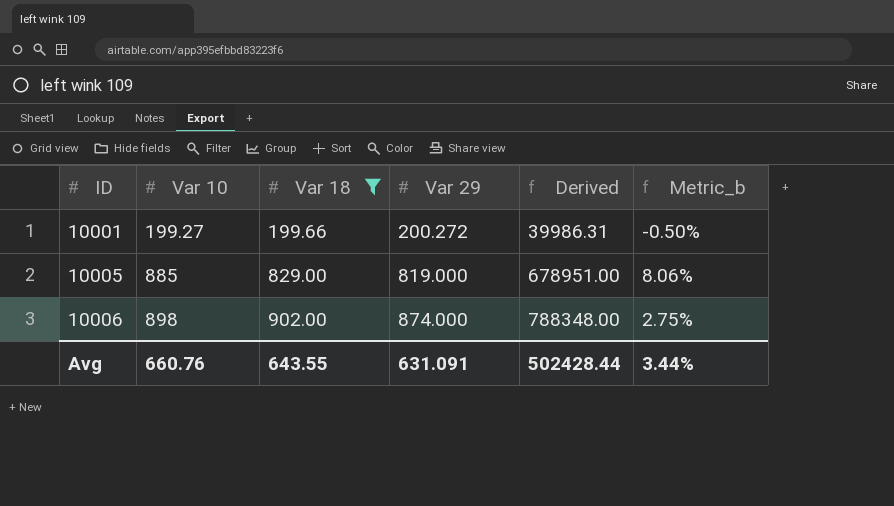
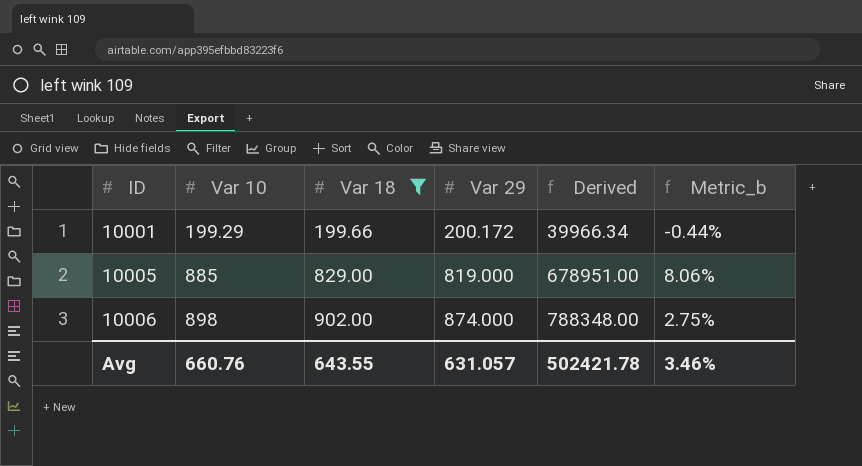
10001 | Var 10: 199.27 -> 199.29
10001 | Var 29: 200.272 -> 200.172
10001 | Derived: 39986.31 -> 39966.34
10001 | Metric_b: -0.50% -> -0.44%
Avg | Var 29: 631.091 -> 631.057
Avg | Derived: 502428.44 -> 502421.78
Avg | Metric_b: 3.44% -> 3.46%

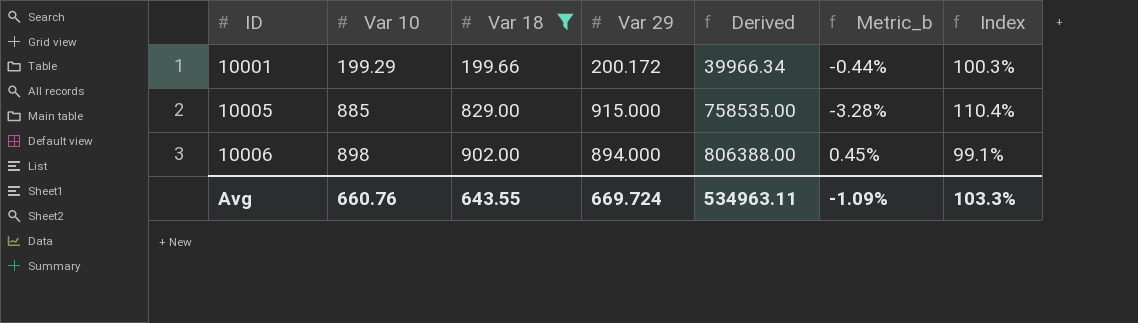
column Index | formula: none -> [Var 29] / [Var 18]
10005 | Var 29: 819.000 -> 915.000
10005 | Derived: 678951.00 -> 758535.00
10005 | Metric_b: 8.06% -> -3.28%
10006 | Var 29: 874.000 -> 894.000
10006 | Derived: 788348.00 -> 806388.00
10006 | Metric_b: 2.75% -> 0.45%
Avg | Var 29: 631.057 -> 669.724
Avg | Derived: 502421.78 -> 534963.11
Avg | Metric_b: 3.46% -> -1.09%

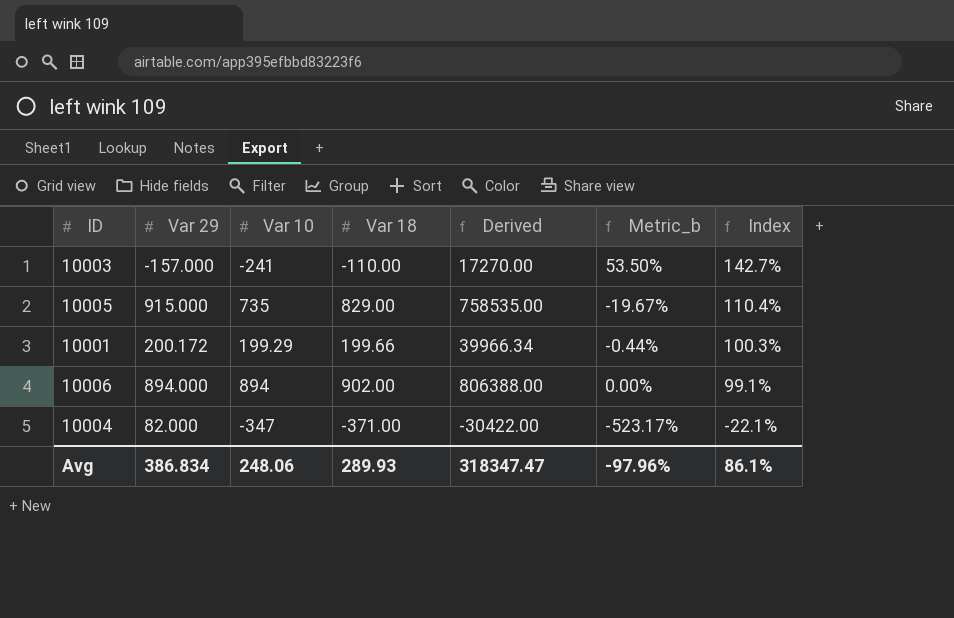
filter: Var 18 >= 199.66 -> none
row order: ID ascending -> Index descending
column Var 29 | position: 4 -> 2
10005 | Var 10: 885 -> 735
10005 | Metric_b: -3.28% -> -19.67%
10006 | Var 10: 898 -> 894
10006 | Metric_b: 0.45% -> 0.00%
Avg | Var 29: 669.724 -> 386.834
Avg | Var 10: 660.76 -> 248.06
Avg | Var 18: 643.55 -> 289.93
Avg | Derived: 534963.11 -> 318347.47
Avg | Metric_b: -1.09% -> -97.96%
Avg | Index: 103.3% -> 86.1%

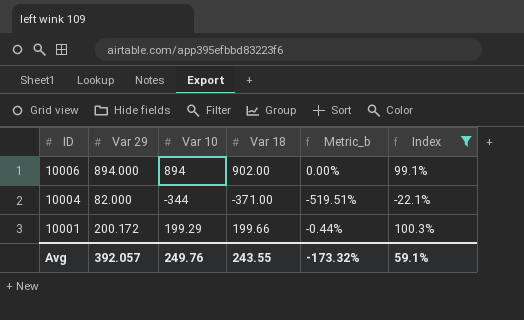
filter: none -> Index <= 100.3%
row order: Index descending -> ID descending
column Derived | formula: [Var 29] * [Var 18] -> none
10004 | Var 10: -347 -> -344
10004 | Metric_b: -523.17% -> -519.51%
Avg | Var 29: 386.834 -> 392.057
Avg | Var 10: 248.06 -> 249.76
Avg | Var 18: 289.93 -> 243.55
Avg | Metric_b: -97.96% -> -173.32%
Avg | Index: 86.1% -> 59.1%

